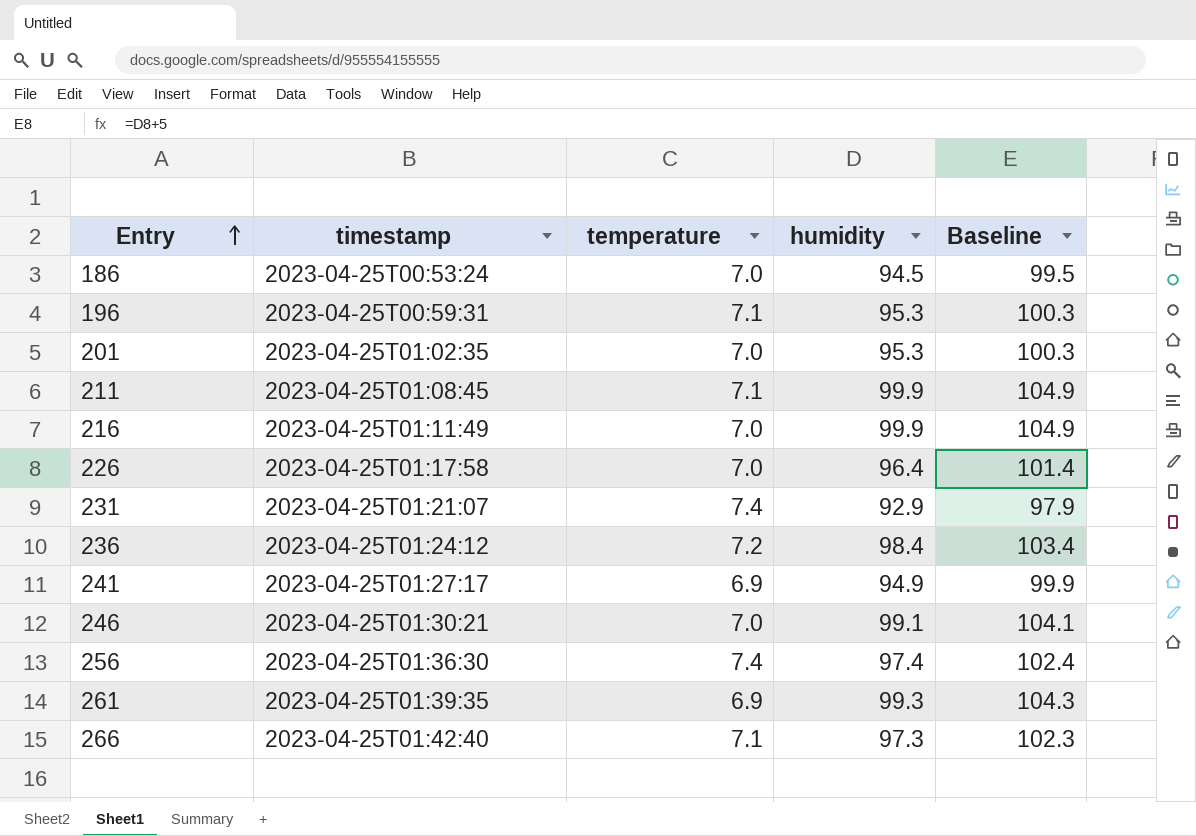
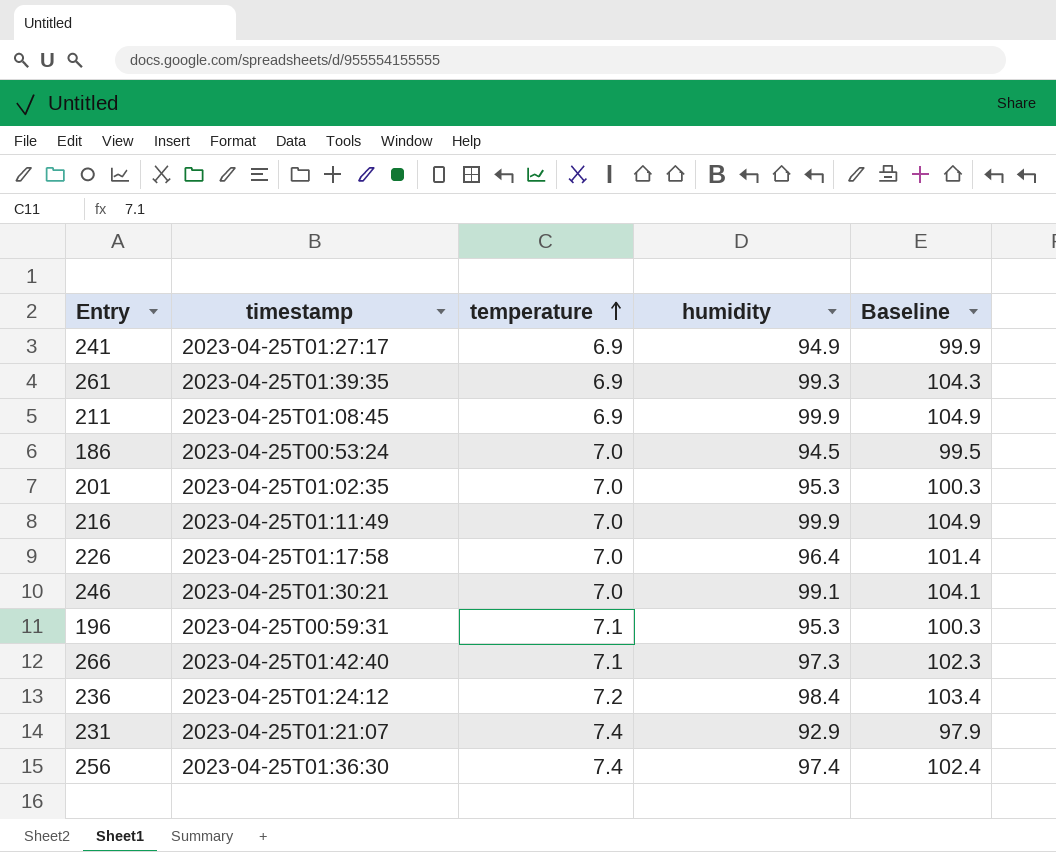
row order: Entry ascending -> temperature ascending
211 | temperature: 7.1 -> 6.9

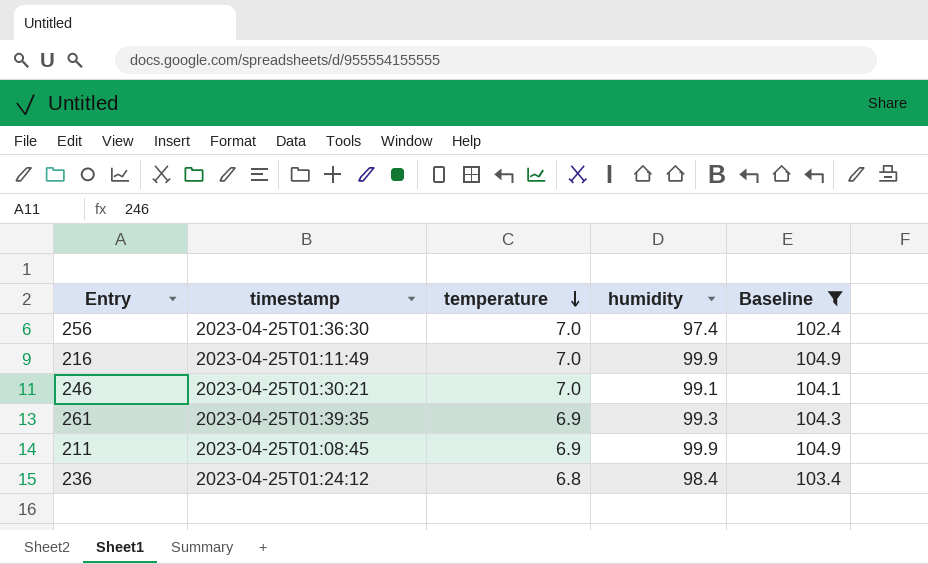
filter: none -> Baseline >= 102.4
row order: temperature ascending -> temperature descending
256 | temperature: 7.4 -> 7.0
236 | temperature: 7.2 -> 6.8

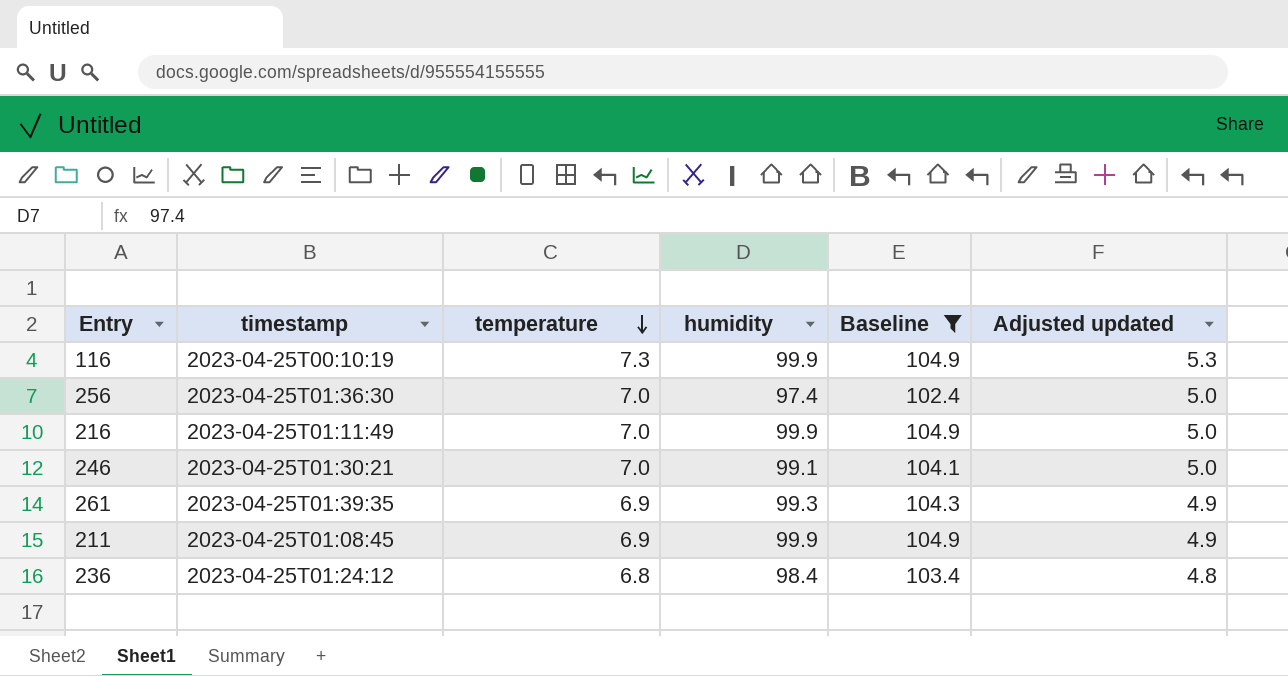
column Adjusted updated | formula: none -> [temperature] - 2
row 116: none -> 2023-04-25T00:10:19 | 7.3 | 99.9 | 104.9 | 5.3

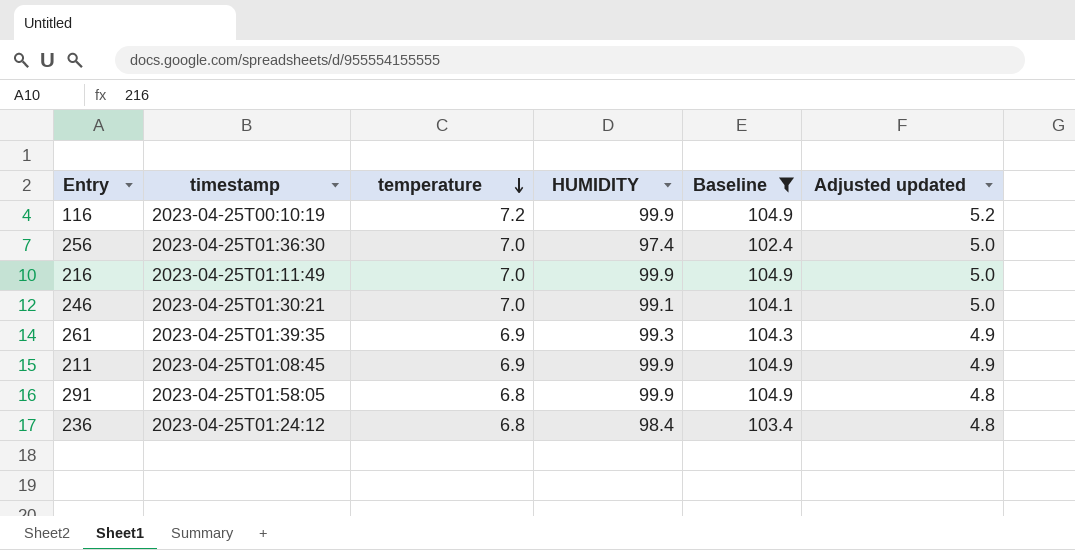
column name: humidity -> HUMIDITY
116 | temperature: 7.3 -> 7.2
116 | Adjusted updated: 5.3 -> 5.2
row 291: none -> 2023-04-25T01:58:05 | 6.8 | 99.9 | 104.9 | 4.8

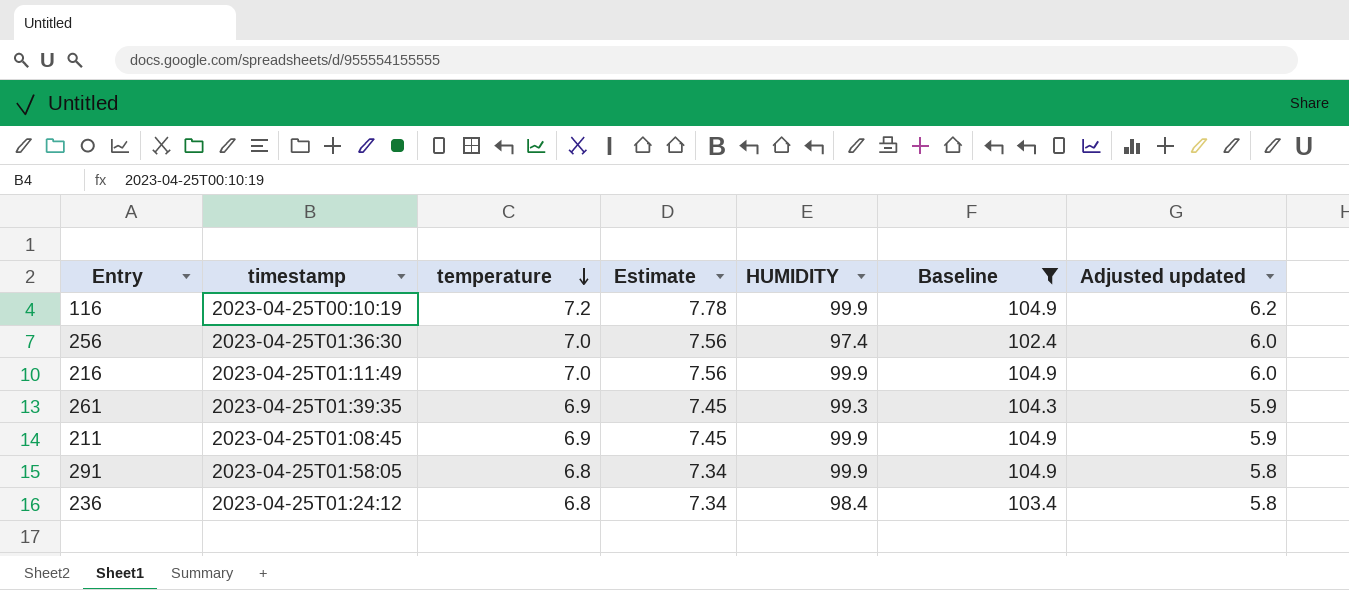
column Estimate | formula: none -> [temperature] * 1.08
column Adjusted updated | formula: [temperature] - 2 -> [temperature] - 1
row 246: 2023-04-25T01:30:21 | 7.0 | 99.1 | 104.1 | 5.0 -> none

